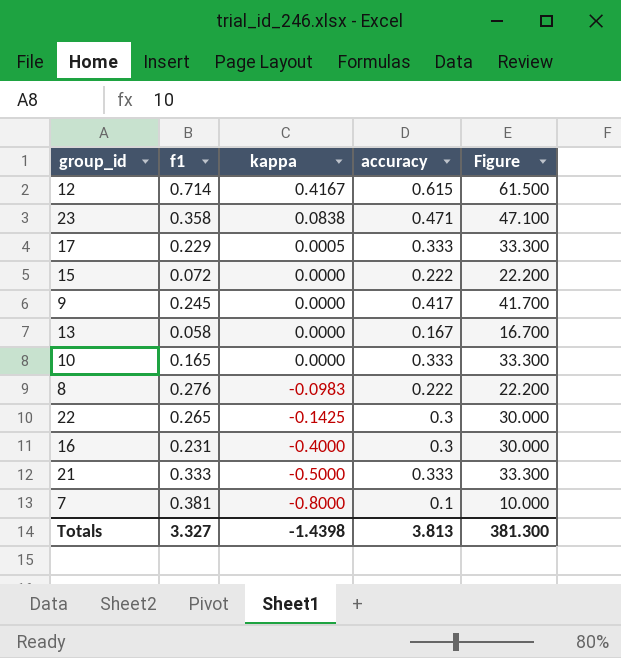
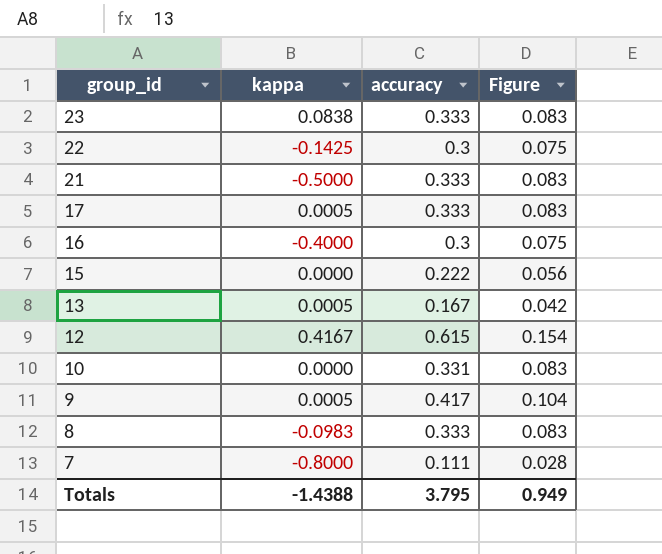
row order: kappa descending -> group_id descending
column f1 | position: 2 -> none
column Figure | formula: [accuracy] * 100 -> [accuracy] * 0.25
23 | accuracy: 0.471 -> 0.333
13 | kappa: 0.0000 -> 0.0005
10 | accuracy: 0.333 -> 0.331
9 | kappa: 0.0000 -> 0.0005
8 | accuracy: 0.222 -> 0.333
7 | accuracy: 0.1 -> 0.111
Totals | kappa: -1.4398 -> -1.4388
Totals | accuracy: 3.813 -> 3.795
Totals | Figure: 381.300 -> 0.949

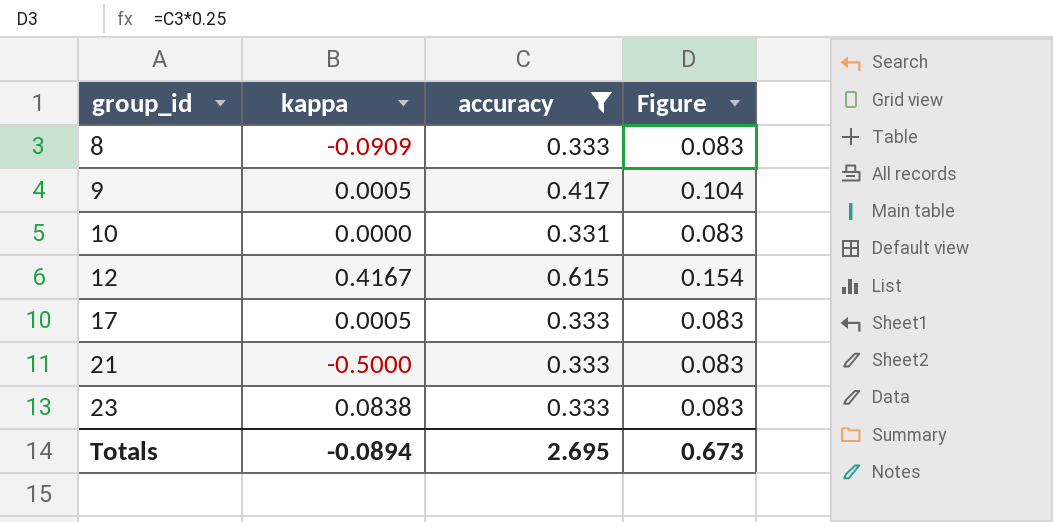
filter: none -> accuracy >= 0.331
row order: group_id descending -> group_id ascending
8 | kappa: -0.0983 -> -0.0909
Totals | kappa: -1.4388 -> -0.0894
Totals | accuracy: 3.795 -> 2.695
Totals | Figure: 0.949 -> 0.673

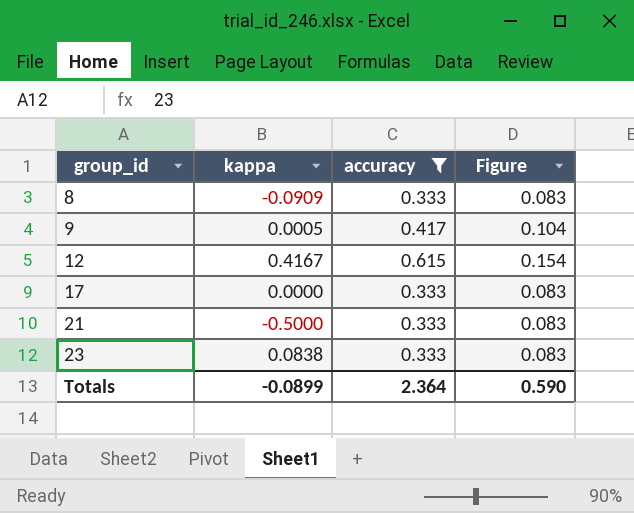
row 10: 0.0000 | 0.331 | 0.083 -> none
17 | kappa: 0.0005 -> 0.0000
Totals | kappa: -0.0894 -> -0.0899
Totals | accuracy: 2.695 -> 2.364
Totals | Figure: 0.673 -> 0.590

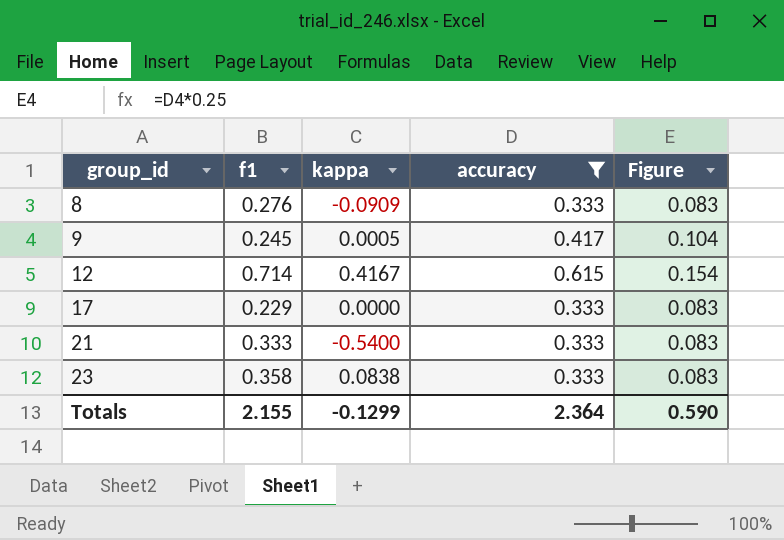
column f1 | position: none -> 2
21 | kappa: -0.5000 -> -0.5400
Totals | kappa: -0.0899 -> -0.1299

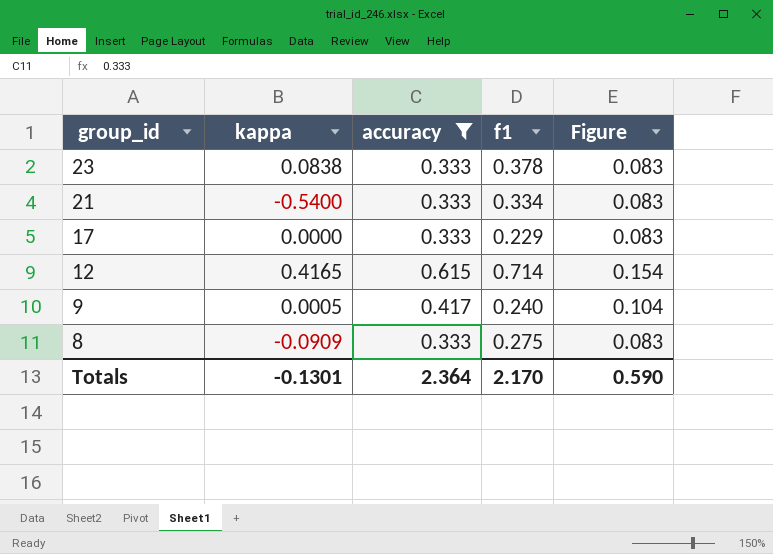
row order: group_id ascending -> group_id descending
column f1 | position: 2 -> 4
23 | f1: 0.358 -> 0.378
21 | f1: 0.333 -> 0.334
12 | kappa: 0.4167 -> 0.4165
9 | f1: 0.245 -> 0.240
8 | f1: 0.276 -> 0.275
Totals | kappa: -0.1299 -> -0.1301
Totals | f1: 2.155 -> 2.170

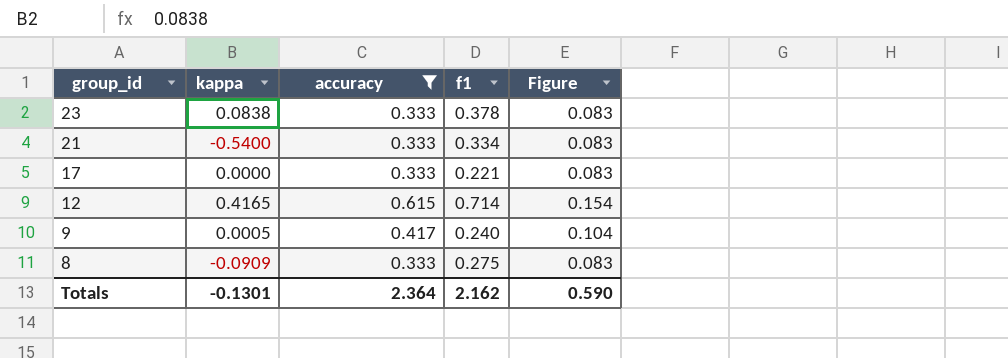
17 | f1: 0.229 -> 0.221
Totals | f1: 2.170 -> 2.162

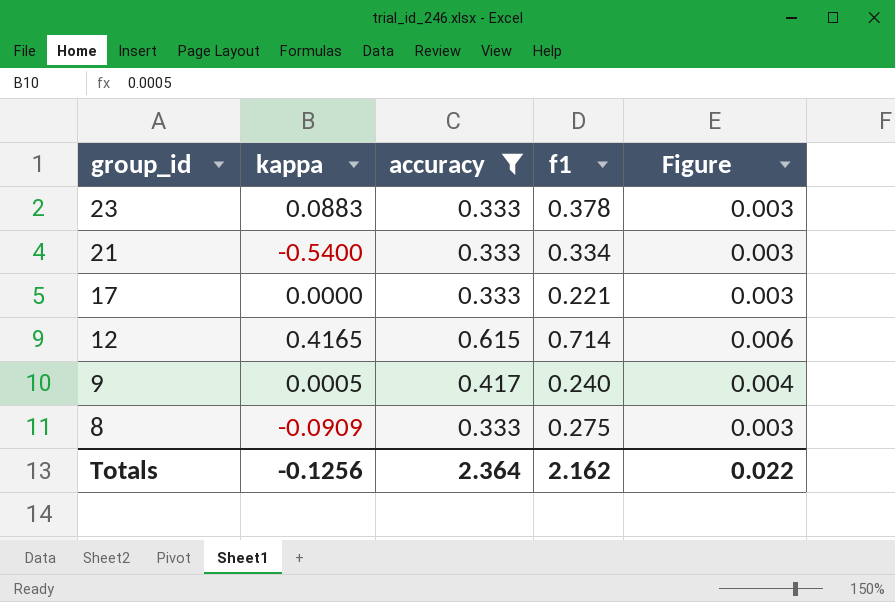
column Figure | formula: [accuracy] * 0.25 -> [accuracy] * 0.01
23 | kappa: 0.0838 -> 0.0883
Totals | kappa: -0.1301 -> -0.1256
Totals | Figure: 0.590 -> 0.022

